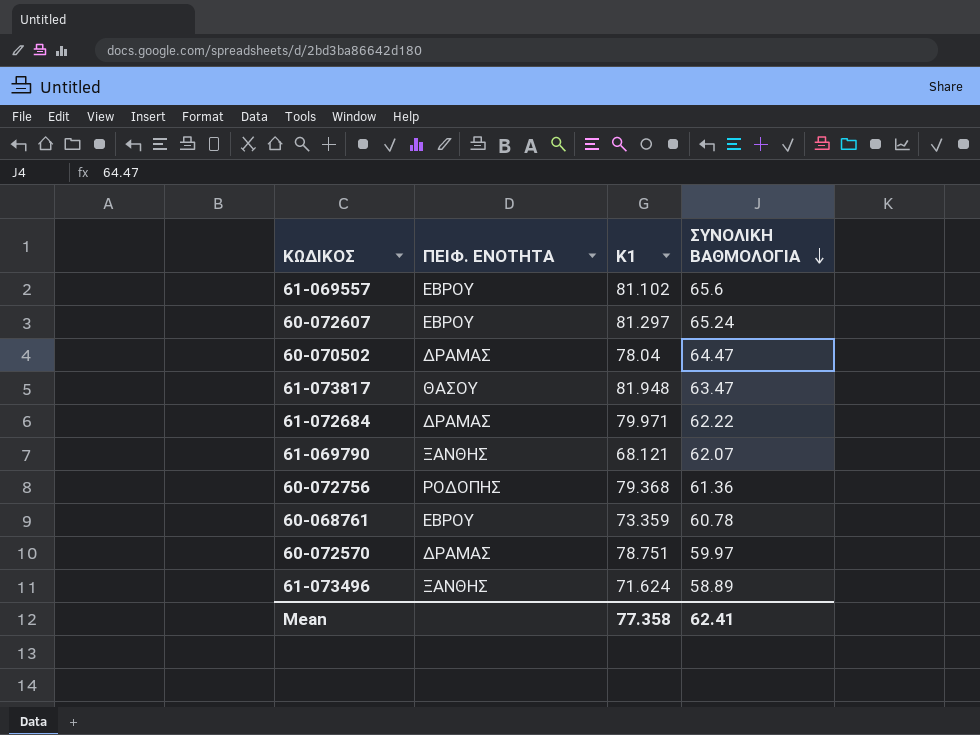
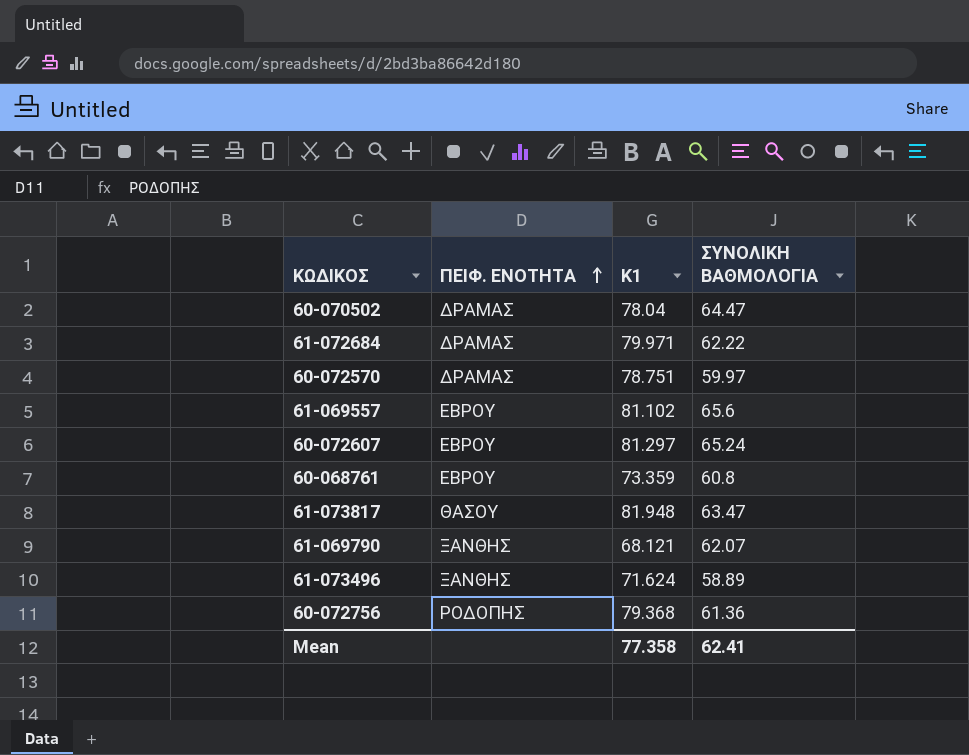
row order: ΣΥΝΟΛΙΚΗ ΒΑΘΜΟΛΟΓΙΑ descending -> ΠΕΙΦ. ΕΝΟΤΗΤΑ ascending
60-068761 | ΣΥΝΟΛΙΚΗ ΒΑΘΜΟΛΟΓΙΑ: 60.78 -> 60.8

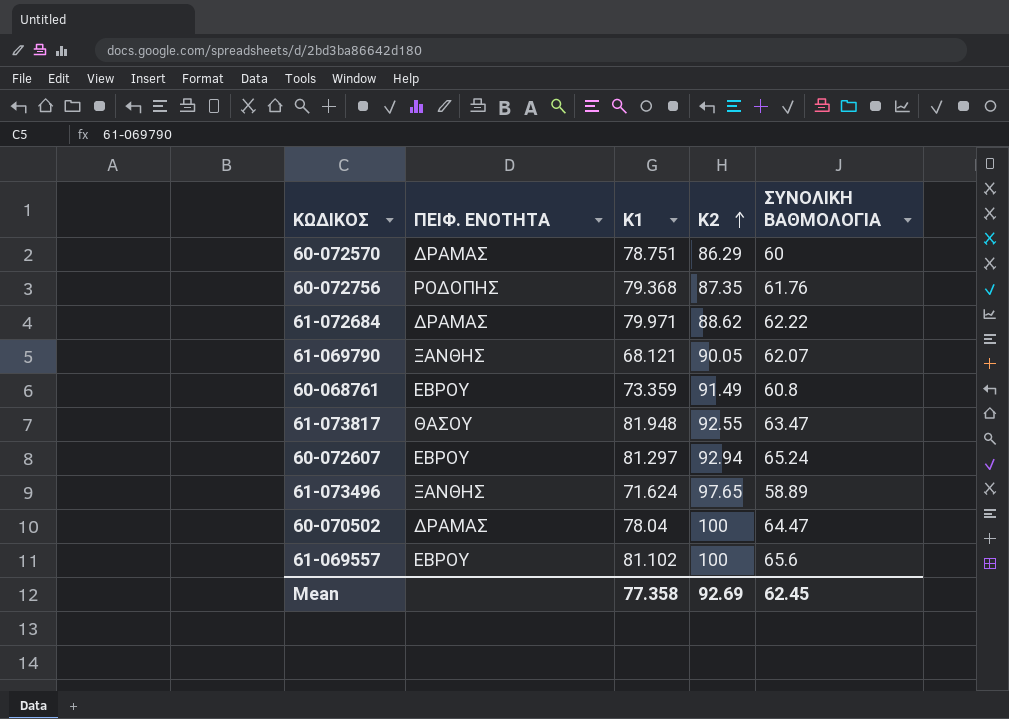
row order: ΠΕΙΦ. ΕΝΟΤΗΤΑ ascending -> K2 ascending
column K2 | position: none -> 4
60-072570 | ΣΥΝΟΛΙΚΗ ΒΑΘΜΟΛΟΓΙΑ: 59.97 -> 60
60-072756 | ΣΥΝΟΛΙΚΗ ΒΑΘΜΟΛΟΓΙΑ: 61.36 -> 61.76
Mean | ΣΥΝΟΛΙΚΗ ΒΑΘΜΟΛΟΓΙΑ: 62.41 -> 62.45

